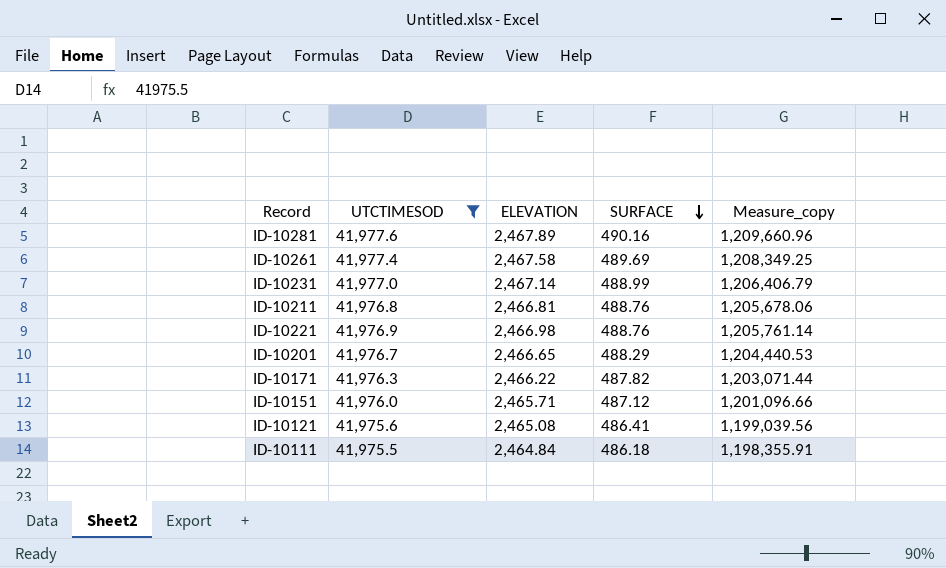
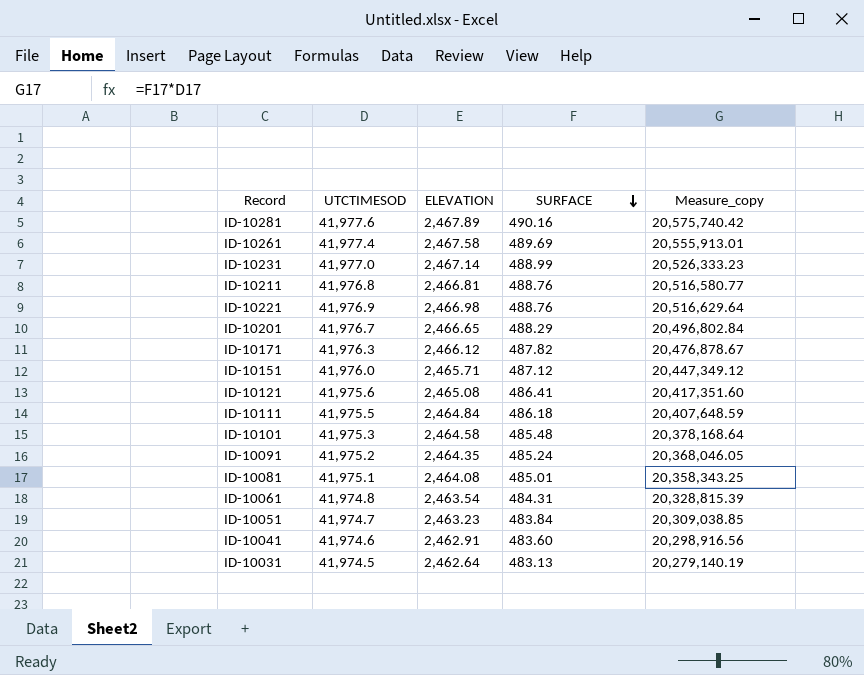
filter: UTCTIMESOD >= 41,975.5 -> none
column Measure_copy | formula: [ELEVATION] * [SURFACE] -> [UTCTIMESOD] * [SURFACE]
ID-10171 | ELEVATION: 2,466.22 -> 2,466.12

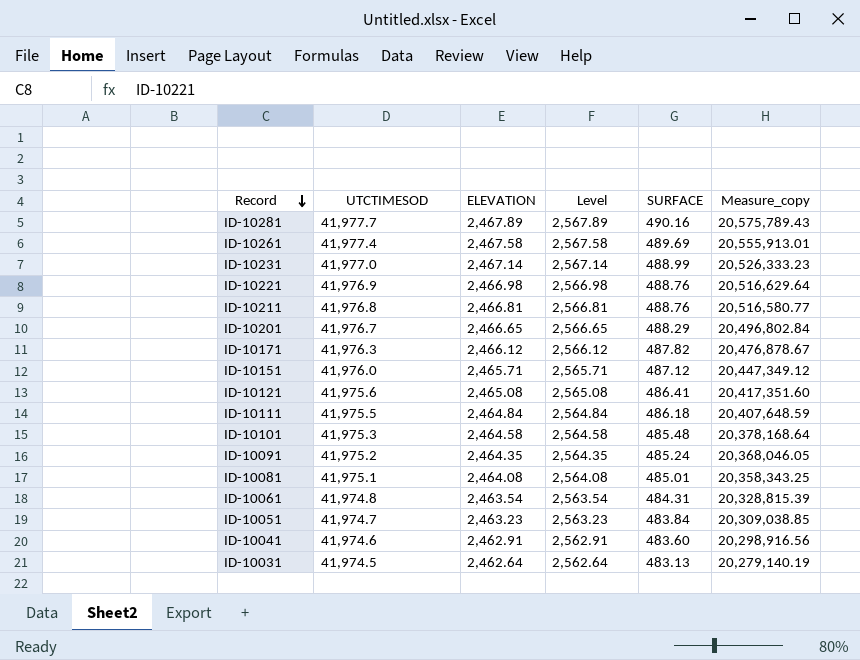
row order: SURFACE descending -> Record descending
column Level | formula: none -> [ELEVATION] + 100
ID-10281 | UTCTIMESOD: 41,977.6 -> 41,977.7
ID-10281 | Measure_copy: 20,575,740.42 -> 20,575,789.43

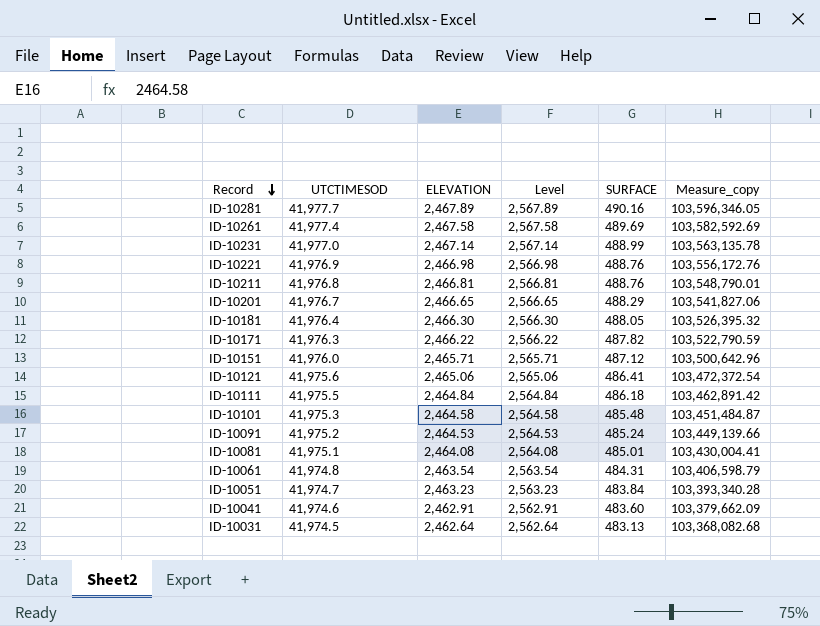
column Measure_copy | formula: [UTCTIMESOD] * [SURFACE] -> [UTCTIMESOD] * [ELEVATION]
row ID-10181: none -> 41,976.4 | 2,466.30 | 2,566.30 | 488.05 | 103,526,395.32
ID-10171 | ELEVATION: 2,466.12 -> 2,466.22
ID-10171 | Level: 2,566.12 -> 2,566.22
ID-10121 | ELEVATION: 2,465.08 -> 2,465.06
ID-10121 | Level: 2,565.08 -> 2,565.06
ID-10091 | ELEVATION: 2,464.35 -> 2,464.53
ID-10091 | Level: 2,564.35 -> 2,564.53

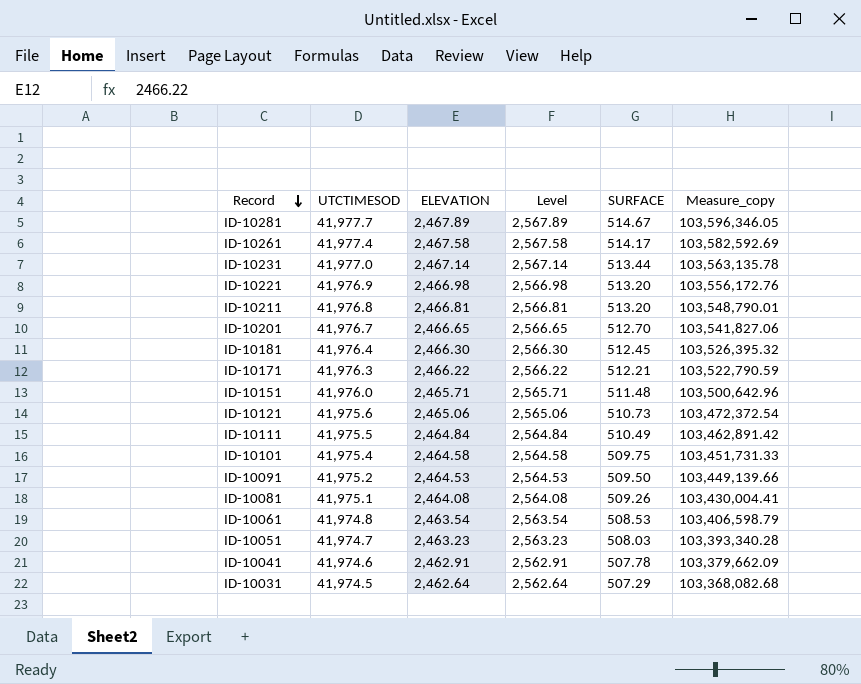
ID-10281 | SURFACE: 490.16 -> 514.67
ID-10261 | SURFACE: 489.69 -> 514.17
ID-10231 | SURFACE: 488.99 -> 513.44
ID-10221 | SURFACE: 488.76 -> 513.20
ID-10211 | SURFACE: 488.76 -> 513.20
ID-10201 | SURFACE: 488.29 -> 512.70
ID-10181 | SURFACE: 488.05 -> 512.45
ID-10171 | SURFACE: 487.82 -> 512.21
ID-10151 | SURFACE: 487.12 -> 511.48
ID-10121 | SURFACE: 486.41 -> 510.73
ID-10111 | SURFACE: 486.18 -> 510.49
ID-10101 | UTCTIMESOD: 41,975.3 -> 41,975.4
ID-10101 | SURFACE: 485.48 -> 509.75
ID-10101 | Measure_copy: 103,451,484.87 -> 103,451,731.33
ID-10091 | SURFACE: 485.24 -> 509.50
ID-10081 | SURFACE: 485.01 -> 509.26
ID-10061 | SURFACE: 484.31 -> 508.53
ID-10051 | SURFACE: 483.84 -> 508.03
ID-10041 | SURFACE: 483.60 -> 507.78
ID-10031 | SURFACE: 483.13 -> 507.29

